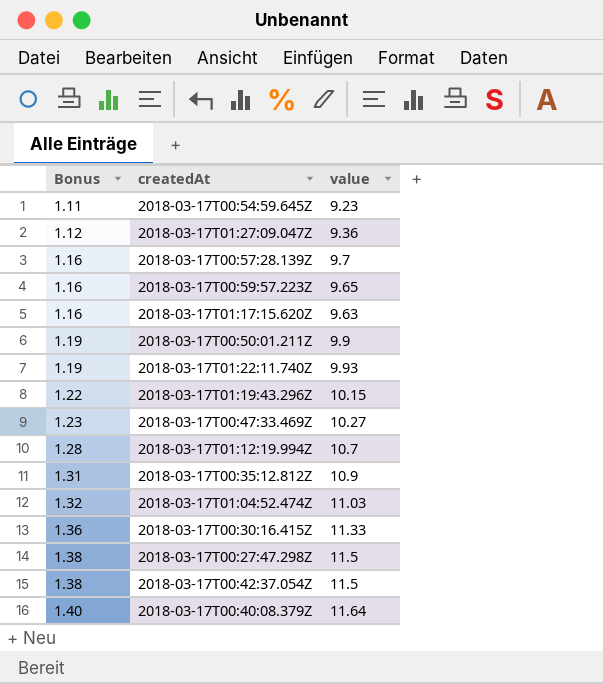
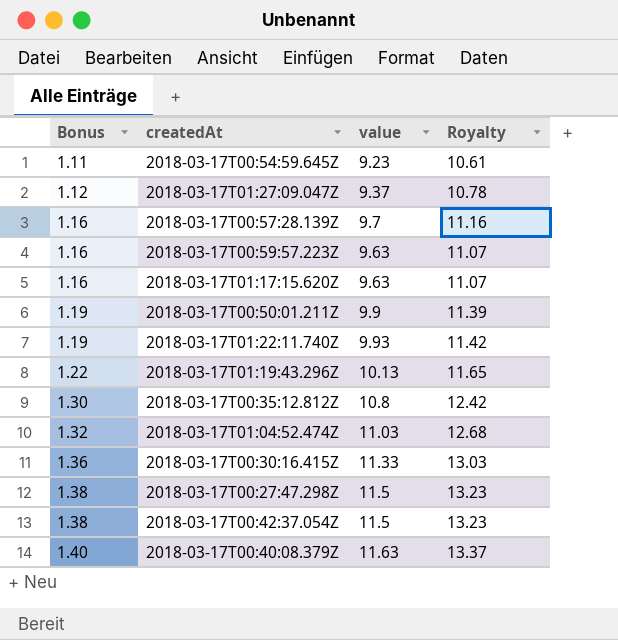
column Royalty | formula: none -> [value] * 1.15
row 2018-03-17T00:47:33.469Z: 1.23 | 10.27 -> none
row 2018-03-17T01:12:19.994Z: 1.28 | 10.7 -> none
2018-03-17T01:27:09.047Z | value: 9.36 -> 9.37
2018-03-17T00:59:57.223Z | value: 9.65 -> 9.63
2018-03-17T01:19:43.296Z | value: 10.15 -> 10.13
2018-03-17T00:35:12.812Z | Bonus: 1.31 -> 1.30
2018-03-17T00:35:12.812Z | value: 10.9 -> 10.8
2018-03-17T00:40:08.379Z | value: 11.64 -> 11.63

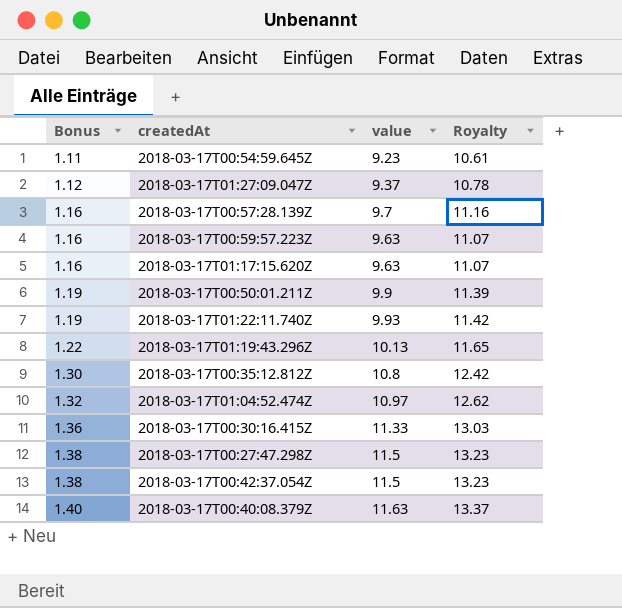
2018-03-17T01:04:52.474Z | value: 11.03 -> 10.97
2018-03-17T01:04:52.474Z | Royalty: 12.68 -> 12.62

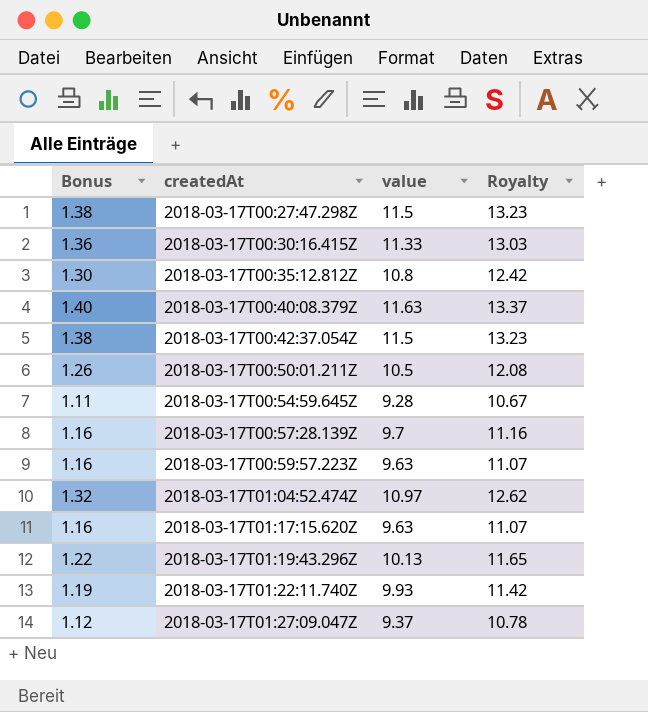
row order: Bonus ascending -> createdAt ascending
2018-03-17T00:50:01.211Z | Bonus: 1.19 -> 1.26
2018-03-17T00:50:01.211Z | value: 9.9 -> 10.5
2018-03-17T00:50:01.211Z | Royalty: 11.39 -> 12.08
2018-03-17T00:54:59.645Z | value: 9.23 -> 9.28
2018-03-17T00:54:59.645Z | Royalty: 10.61 -> 10.67

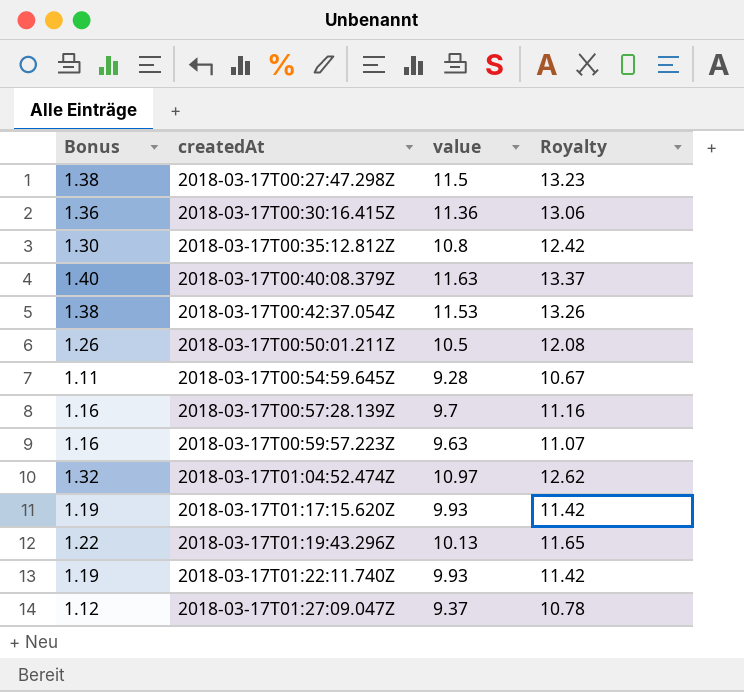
2018-03-17T00:30:16.415Z | value: 11.33 -> 11.36
2018-03-17T00:30:16.415Z | Royalty: 13.03 -> 13.06
2018-03-17T00:42:37.054Z | value: 11.5 -> 11.53
2018-03-17T00:42:37.054Z | Royalty: 13.23 -> 13.26
2018-03-17T01:17:15.620Z | Bonus: 1.16 -> 1.19
2018-03-17T01:17:15.620Z | value: 9.63 -> 9.93
2018-03-17T01:17:15.620Z | Royalty: 11.07 -> 11.42

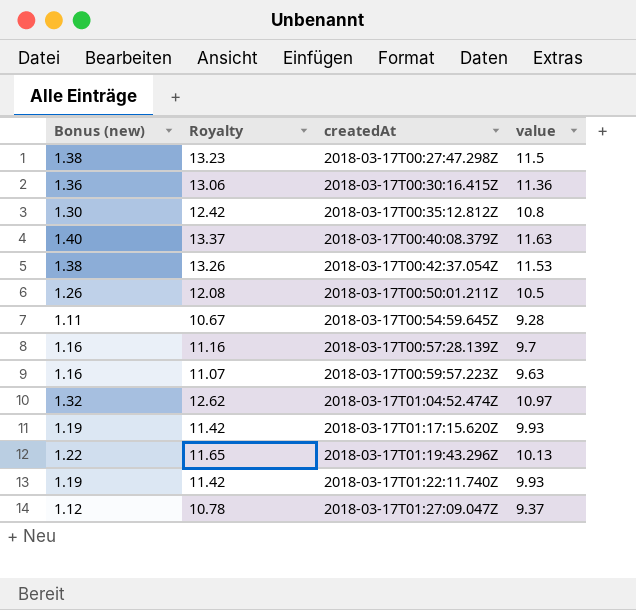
column name: Bonus -> Bonus (new)
column Royalty | position: 4 -> 2

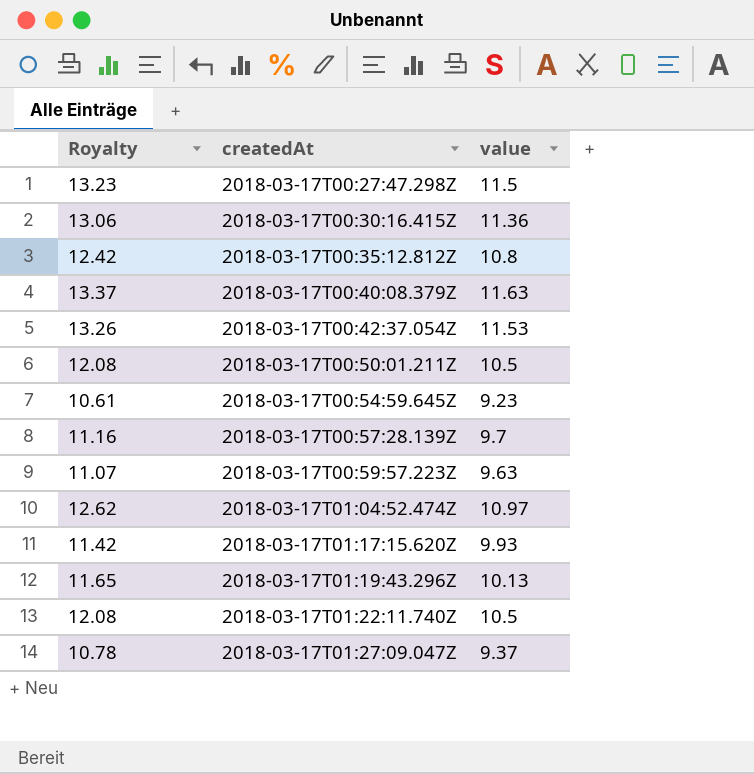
column Bonus (new) | formula: [value] * 0.12 -> none
2018-03-17T00:54:59.645Z | Royalty: 10.67 -> 10.61
2018-03-17T00:54:59.645Z | value: 9.28 -> 9.23
2018-03-17T01:22:11.740Z | Royalty: 11.42 -> 12.08
2018-03-17T01:22:11.740Z | value: 9.93 -> 10.5

